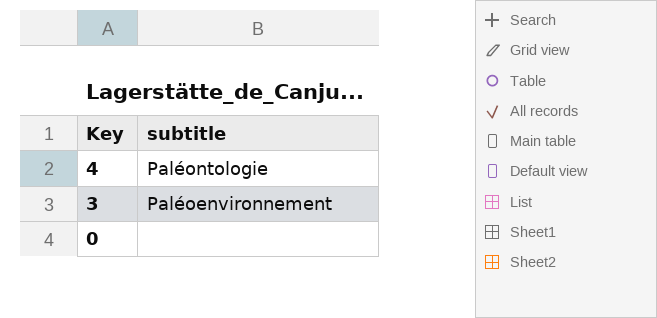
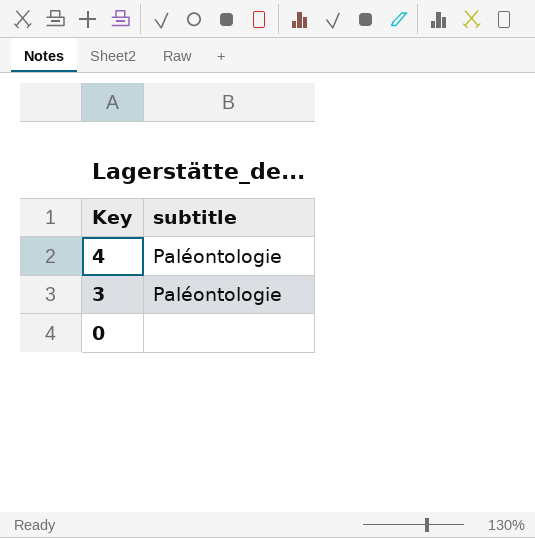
3 | subtitle: Paléoenvironnement -> Paléontologie

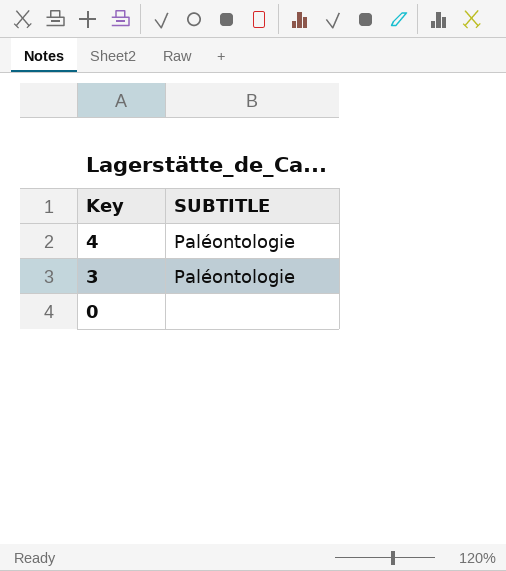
column name: subtitle -> SUBTITLE

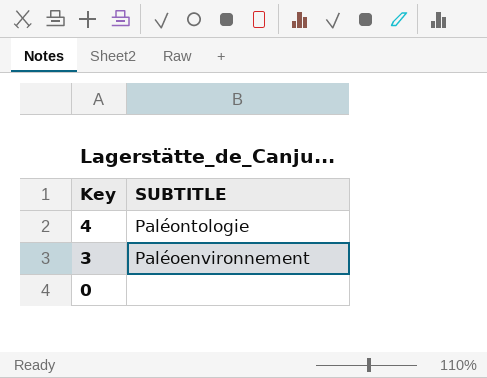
3 | SUBTITLE: Paléontologie -> Paléoenvironnement

